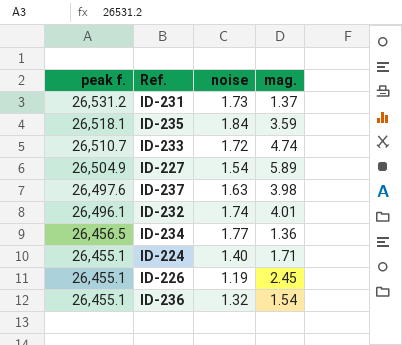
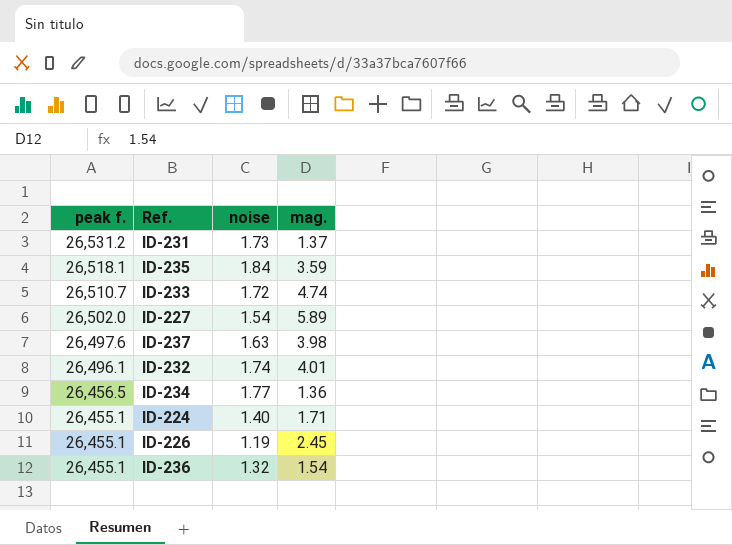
ID-227 | peak f.: 26,504.9 -> 26,502.0

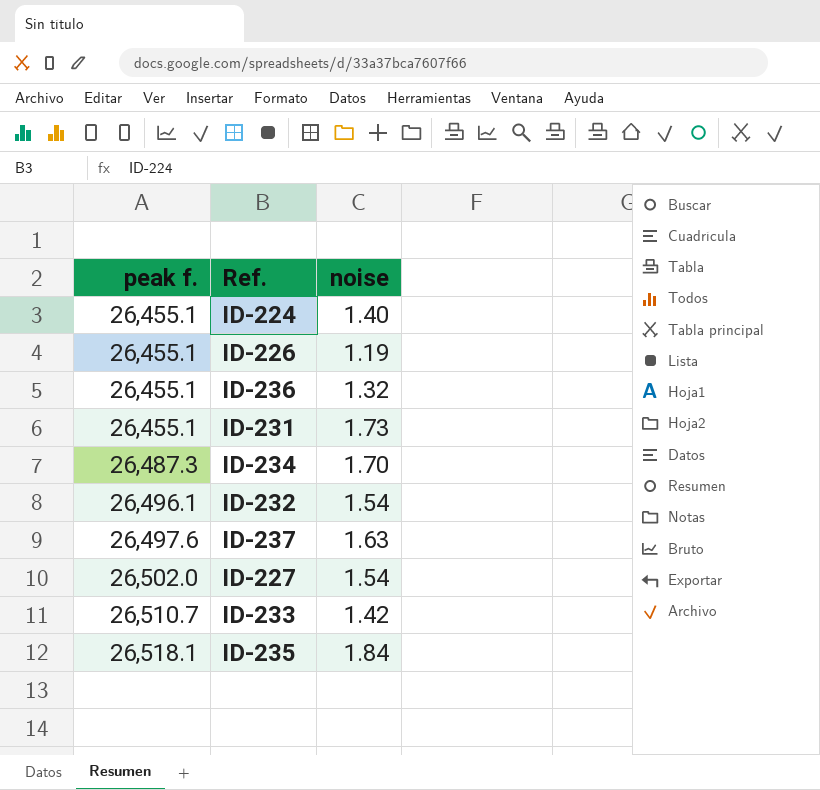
row order: peak f. descending -> peak f. ascending
column mag. | position: 4 -> none
ID-231 | peak f.: 26,531.2 -> 26,455.1
ID-234 | peak f.: 26,456.5 -> 26,487.3
ID-234 | noise: 1.77 -> 1.70
ID-232 | noise: 1.74 -> 1.54
ID-233 | noise: 1.72 -> 1.42

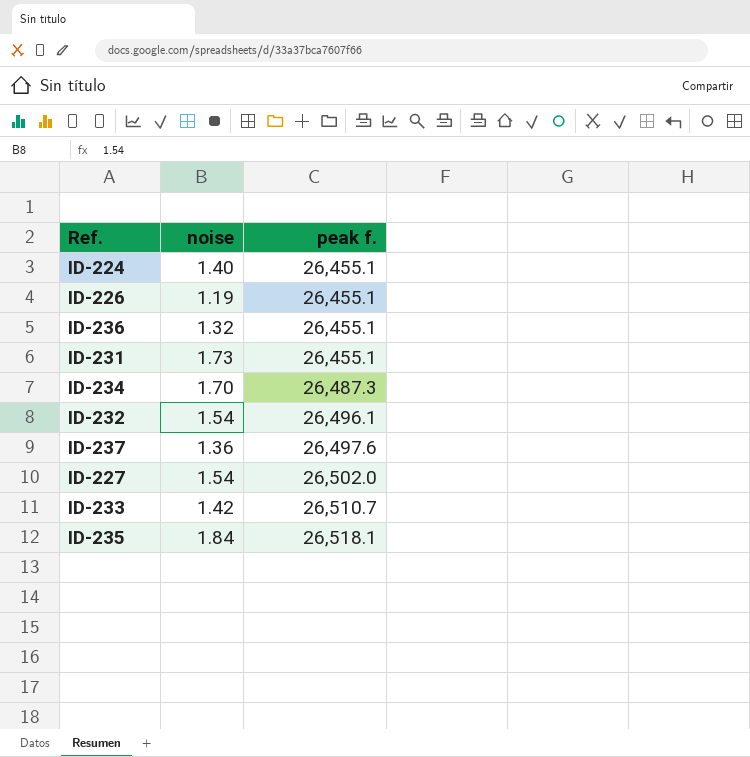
column peak f. | position: 1 -> 3
ID-237 | noise: 1.63 -> 1.36

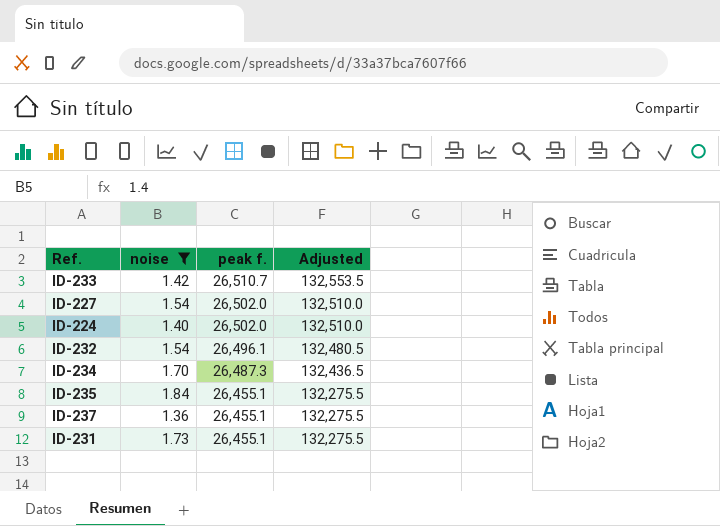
filter: none -> noise >= 1.36
row order: peak f. ascending -> peak f. descending
column Adjusted | formula: none -> [peak f.] * 5
ID-224 | peak f.: 26,455.1 -> 26,502.0
ID-235 | peak f.: 26,518.1 -> 26,455.1
ID-237 | peak f.: 26,497.6 -> 26,455.1

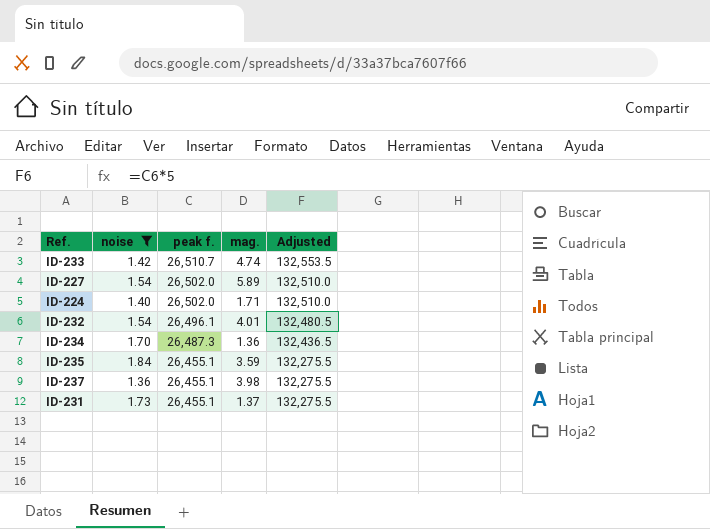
column mag. | position: none -> 4

